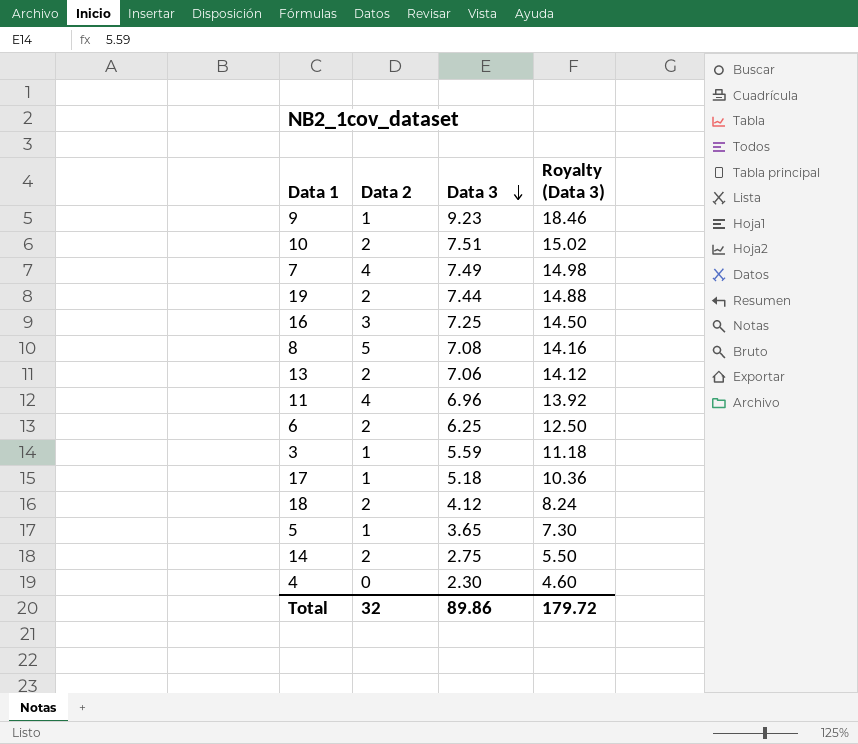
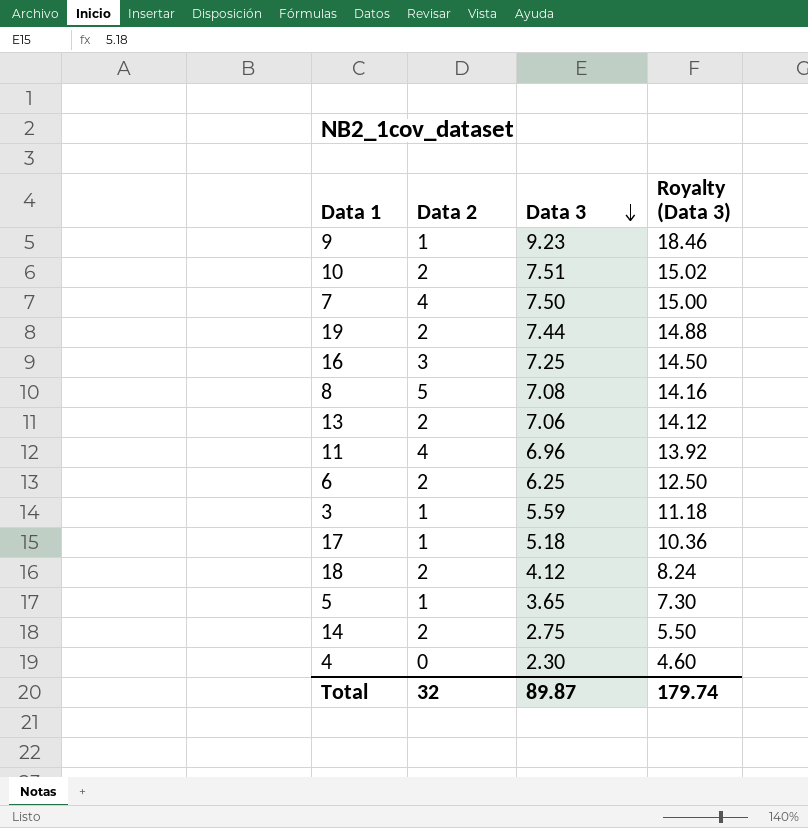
7 | Data 3: 7.49 -> 7.50
7 | Royalty (Data 3): 14.98 -> 15.00
Total | Data 3: 89.86 -> 89.87
Total | Royalty (Data 3): 179.72 -> 179.74

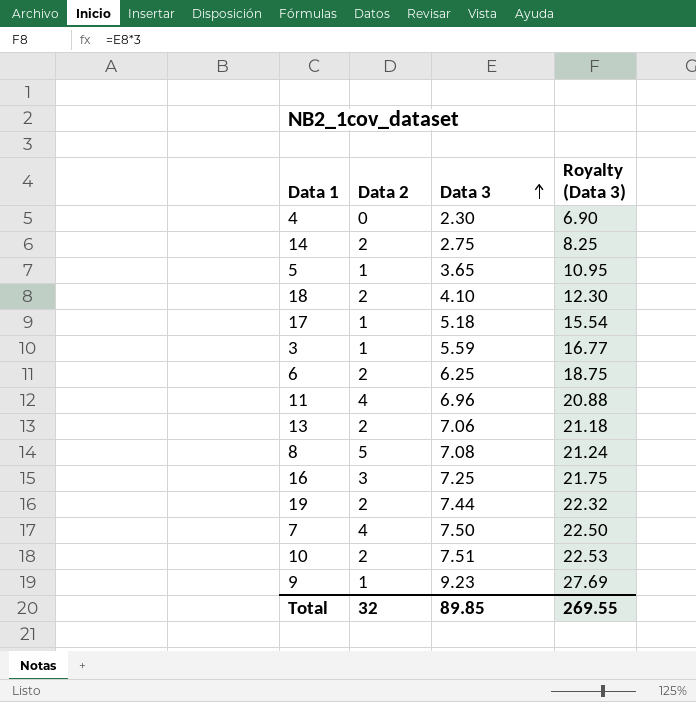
row order: Data 3 descending -> Data 3 ascending
column Royalty (Data 3) | formula: [Data 3] * 2 -> [Data 3] * 3
18 | Data 3: 4.12 -> 4.10
Total | Data 3: 89.87 -> 89.85
Total | Royalty (Data 3): 179.74 -> 269.55

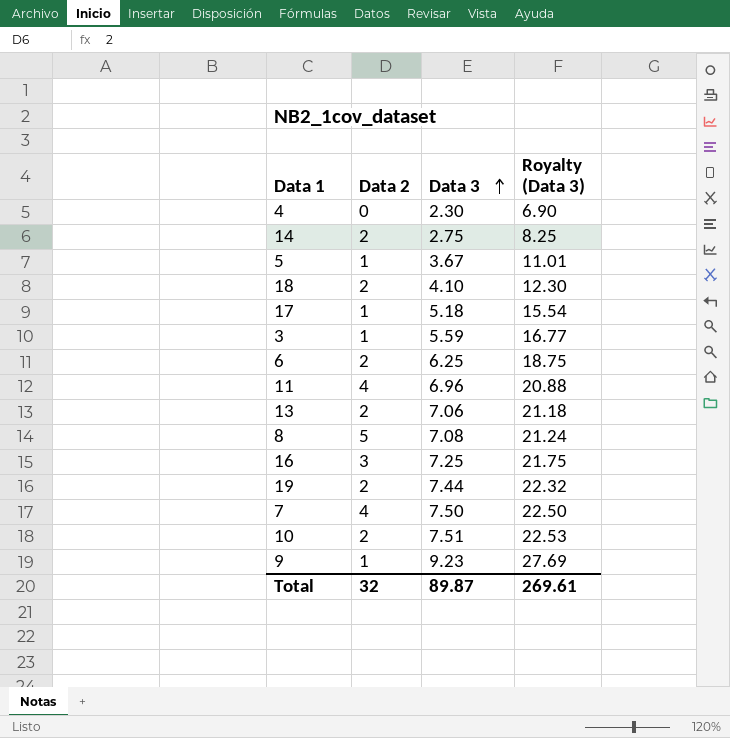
5 | Data 3: 3.65 -> 3.67
5 | Royalty (Data 3): 10.95 -> 11.01
Total | Data 3: 89.85 -> 89.87
Total | Royalty (Data 3): 269.55 -> 269.61

